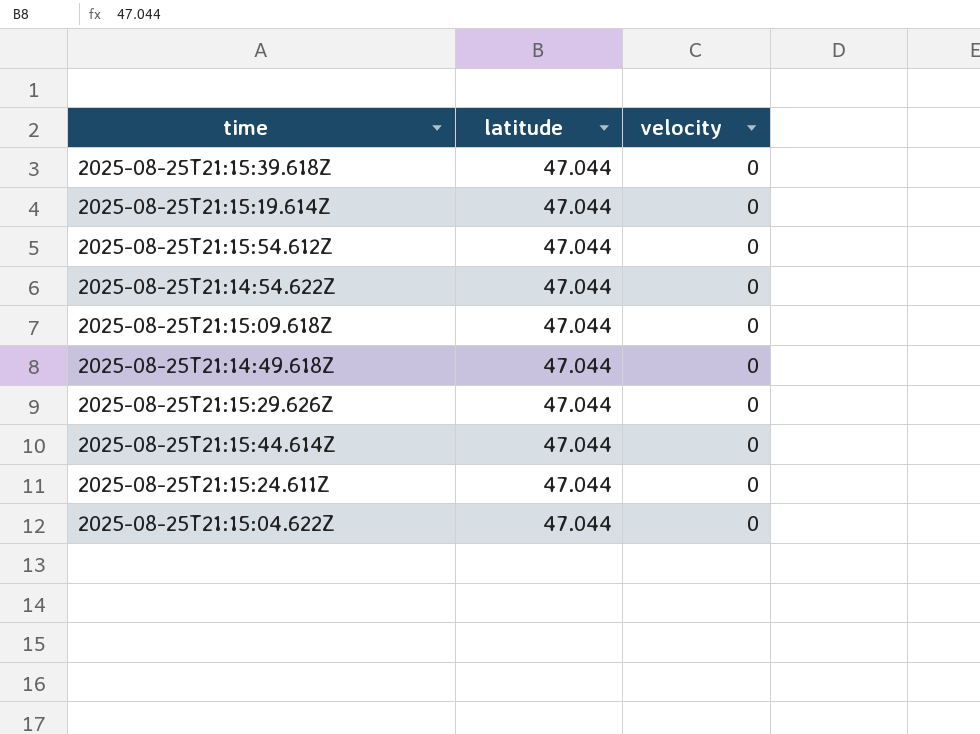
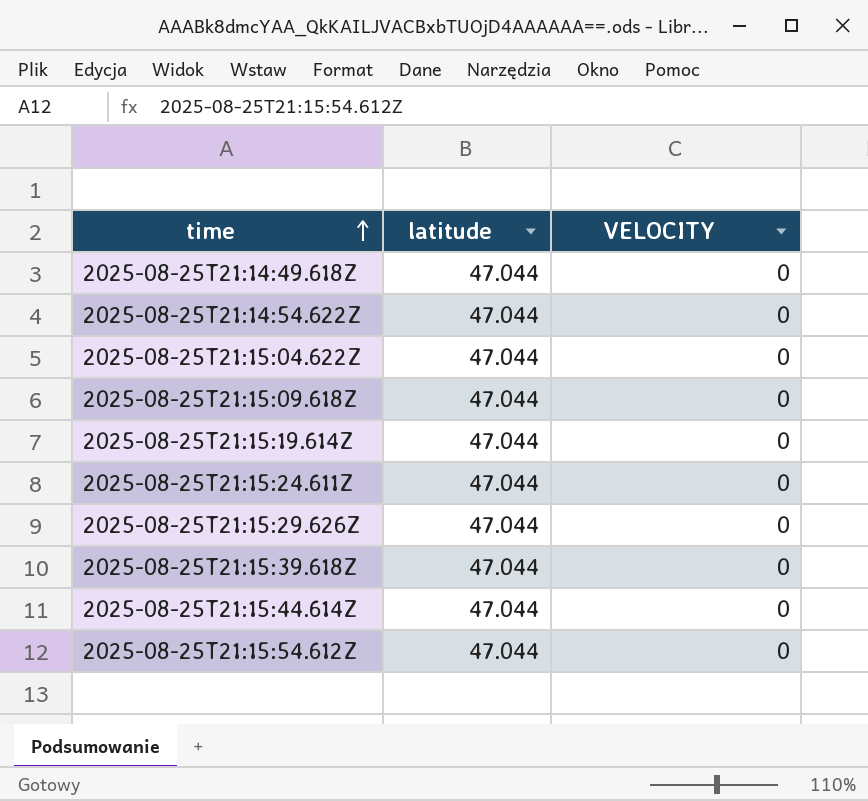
row order: none -> time ascending
column name: velocity -> VELOCITY

